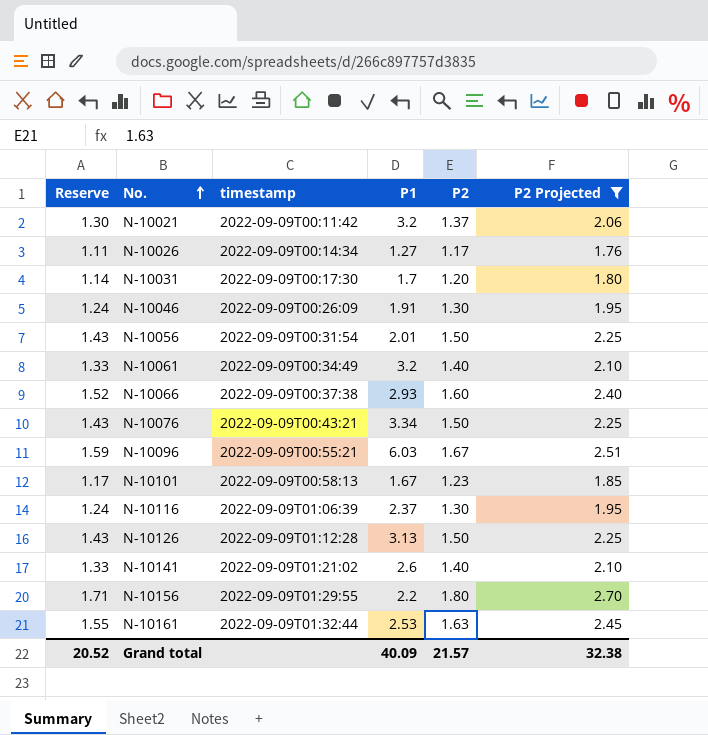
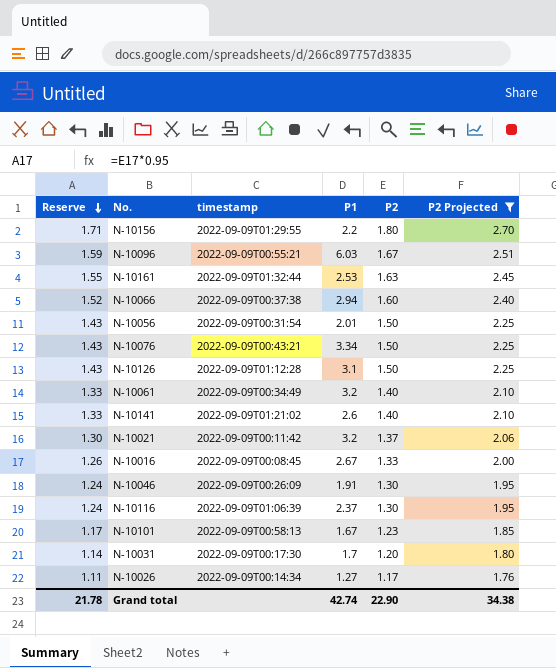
row order: No. ascending -> Reserve descending
N-10066 | P1: 2.93 -> 2.94
N-10126 | P1: 3.13 -> 3.1
row N-10016: none -> 1.26 | 2022-09-09T00:08:45 | 2.67 | 1.33 | 2.00
Grand total | Reserve: 20.52 -> 21.78
Grand total | P1: 40.09 -> 42.74
Grand total | P2: 21.57 -> 22.90
Grand total | P2 Projected: 32.38 -> 34.38

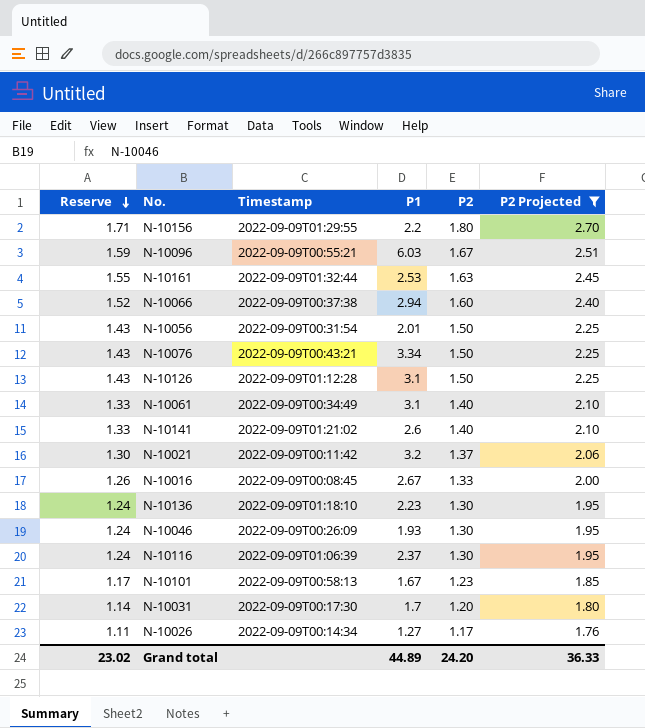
column name: timestamp -> Timestamp
N-10061 | P1: 3.2 -> 3.1
row N-10136: none -> 1.24 | 2022-09-09T01:18:10 | 2.23 | 1.30 | 1.95
N-10046 | P1: 1.91 -> 1.93
Grand total | Reserve: 21.78 -> 23.02
Grand total | P1: 42.74 -> 44.89
Grand total | P2: 22.90 -> 24.20
Grand total | P2 Projected: 34.38 -> 36.33

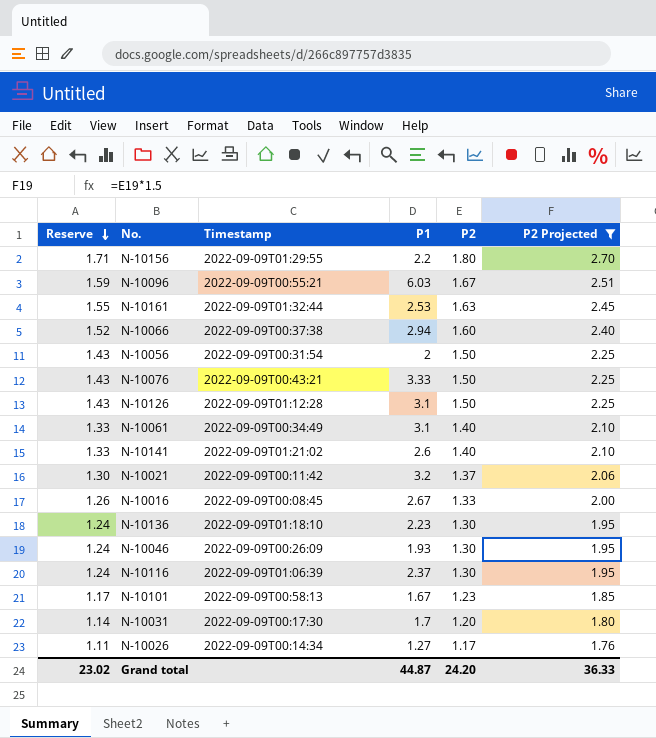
N-10056 | P1: 2.01 -> 2
N-10076 | P1: 3.34 -> 3.33
Grand total | P1: 44.89 -> 44.87

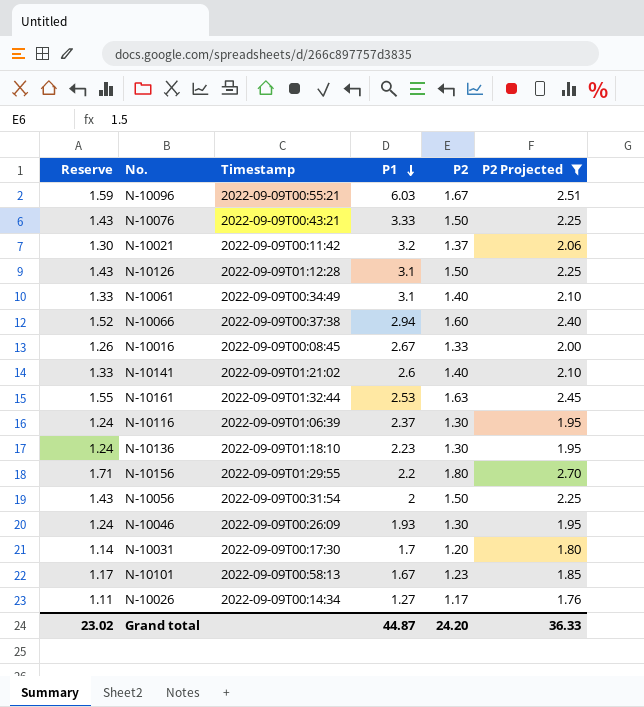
row order: Reserve descending -> P1 descending

